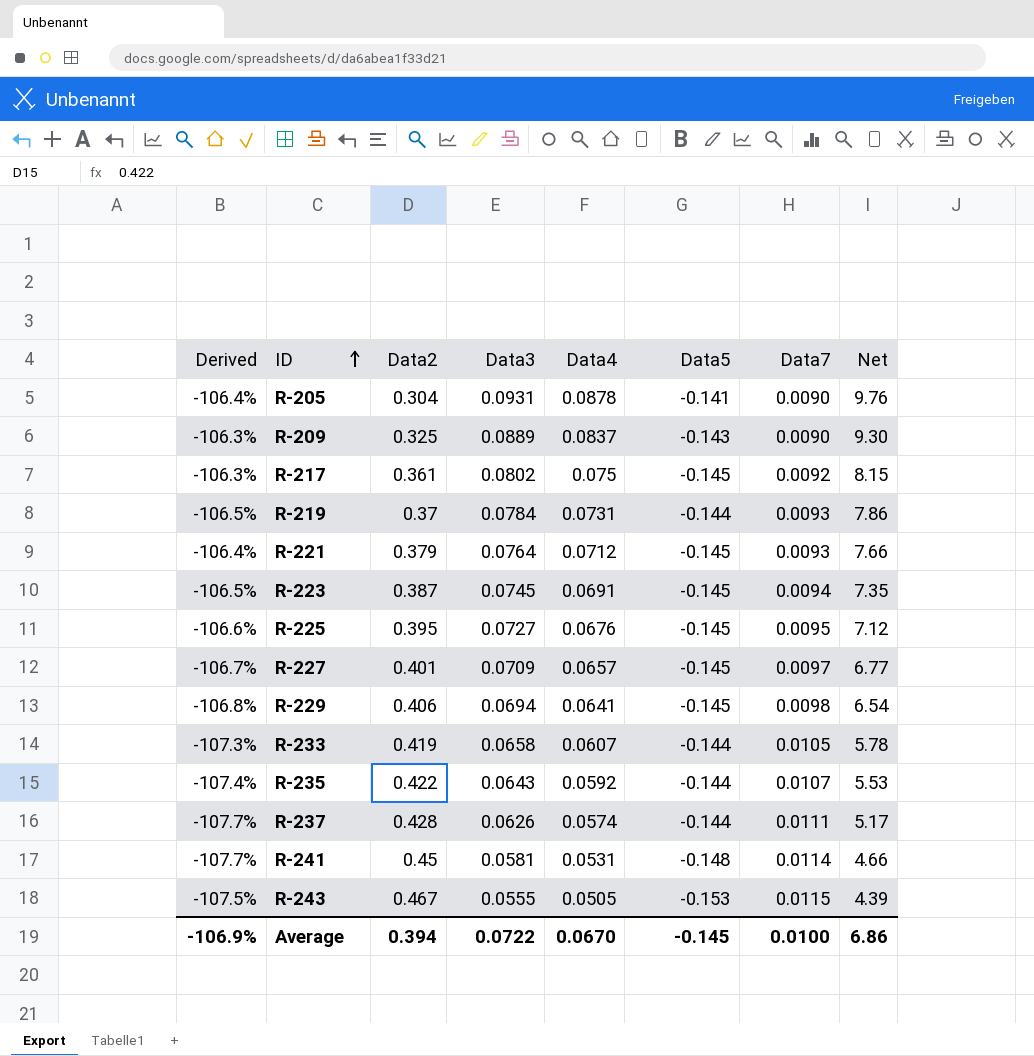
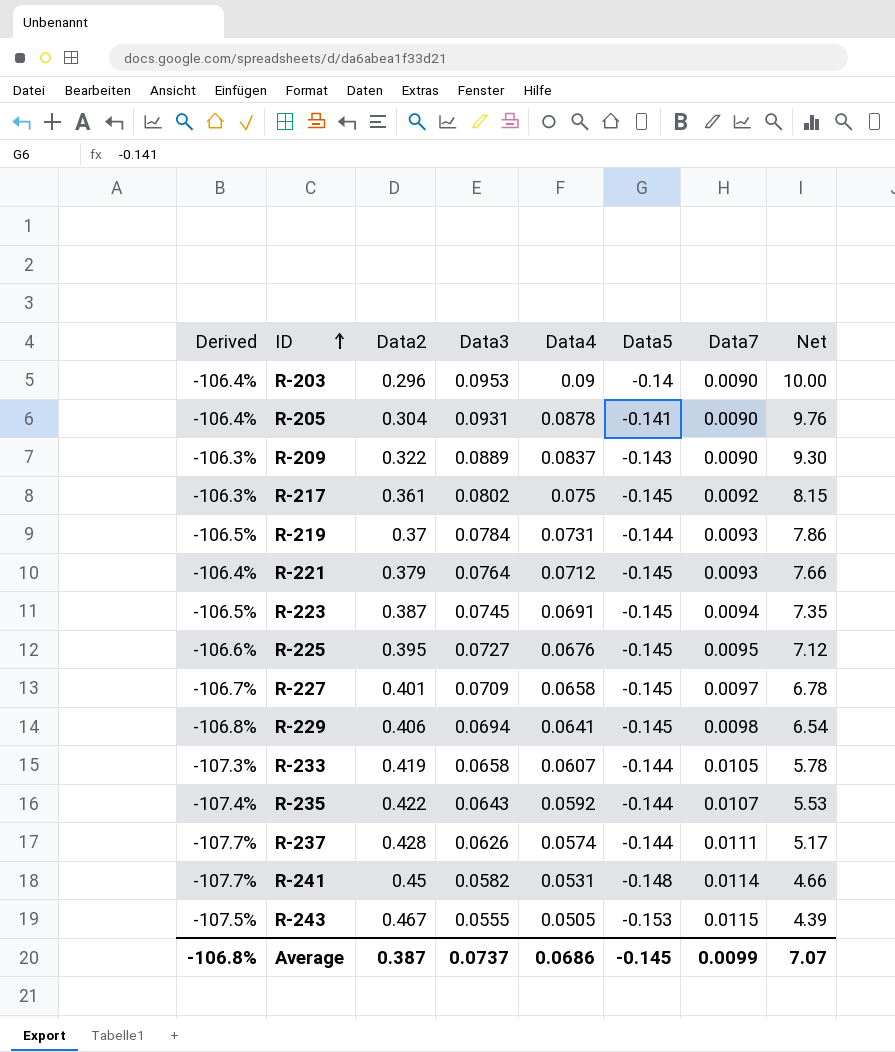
row R-203: none -> -106.4% | 0.296 | 0.0953 | 0.09 | -0.14 | 0.0090 | 10.00
R-209 | Data2: 0.325 -> 0.322
R-227 | Data4: 0.0657 -> 0.0658
R-227 | Net: 6.77 -> 6.78
R-241 | Data3: 0.0581 -> 0.0582
Average | Derived: -106.9% -> -106.8%
Average | Data2: 0.394 -> 0.387
Average | Data3: 0.0722 -> 0.0737
Average | Data4: 0.0670 -> 0.0686
Average | Data7: 0.0100 -> 0.0099
Average | Net: 6.86 -> 7.07

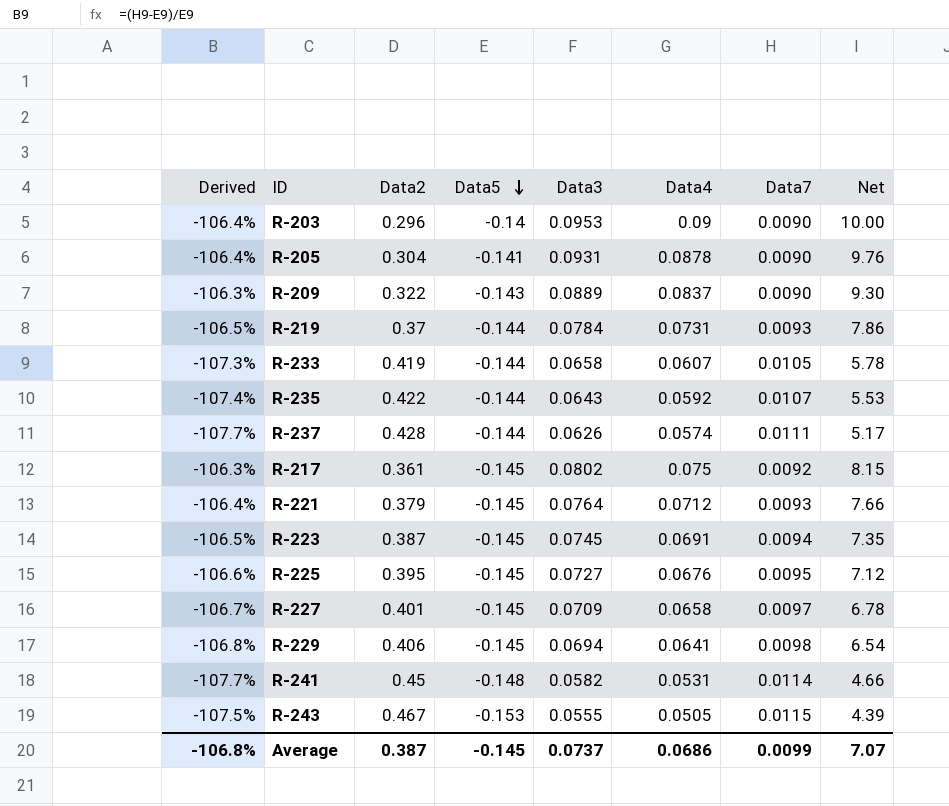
row order: ID ascending -> Data5 descending
column Data5 | position: 6 -> 4

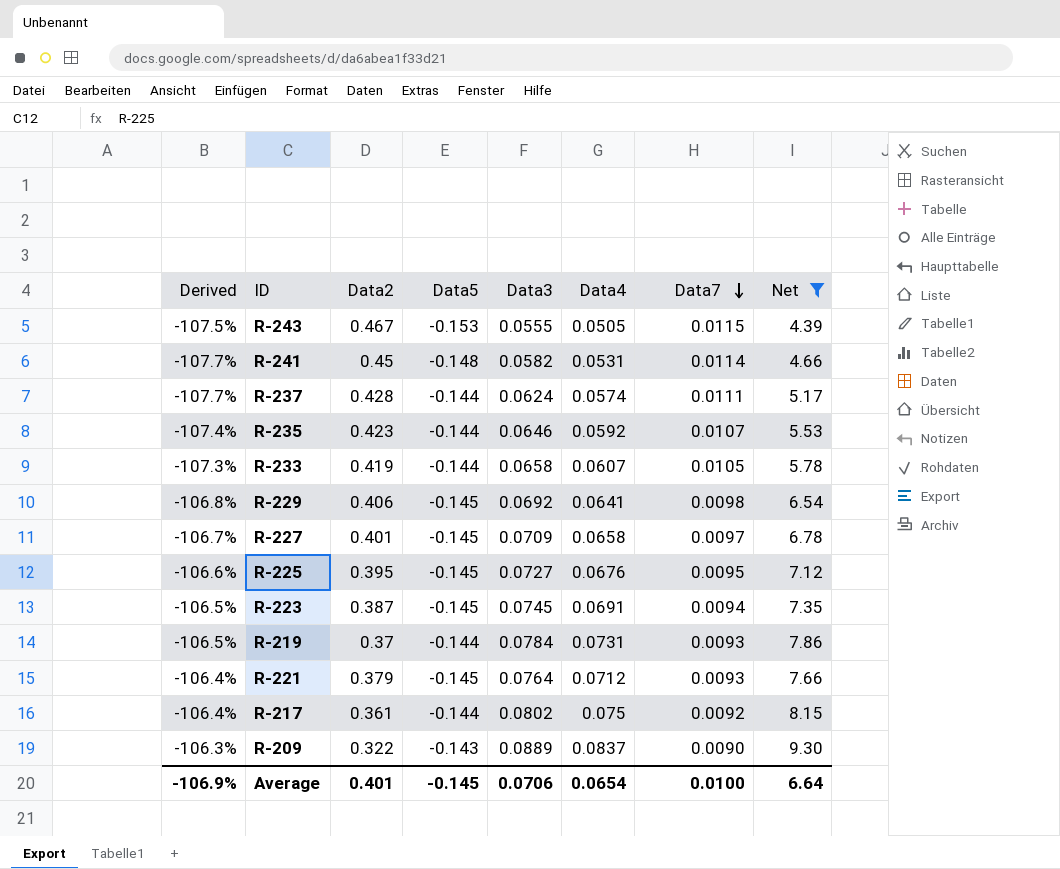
filter: none -> Net <= 9.30
row order: Data5 descending -> Data7 descending
R-237 | Data3: 0.0626 -> 0.0624
R-235 | Data2: 0.422 -> 0.423
R-235 | Data3: 0.0643 -> 0.0646
R-229 | Data3: 0.0694 -> 0.0692
R-217 | Derived: -106.3% -> -106.4%
R-217 | Data5: -0.145 -> -0.144
Average | Derived: -106.8% -> -106.9%
Average | Data2: 0.387 -> 0.401
Average | Data3: 0.0737 -> 0.0706
Average | Data4: 0.0686 -> 0.0654
Average | Data7: 0.0099 -> 0.0100
Average | Net: 7.07 -> 6.64

